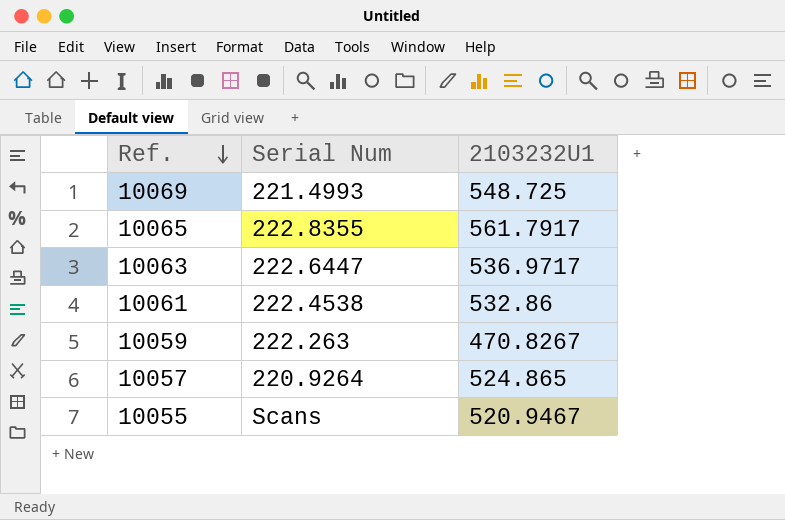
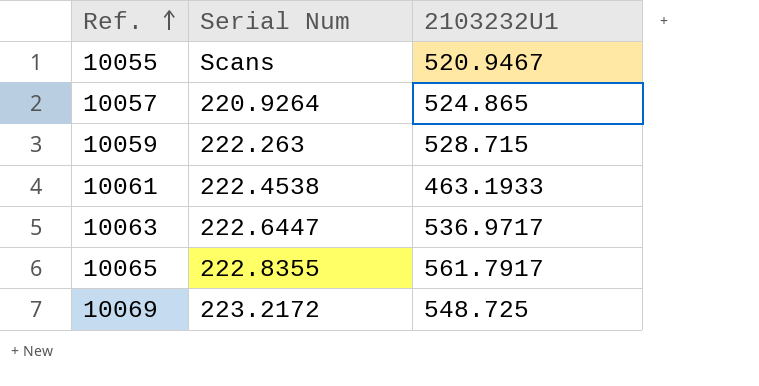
row order: Ref. descending -> Ref. ascending
10059 | 2103232U1: 470.8267 -> 528.715
10061 | 2103232U1: 532.86 -> 463.1933
10069 | Serial Num: 221.4993 -> 223.2172

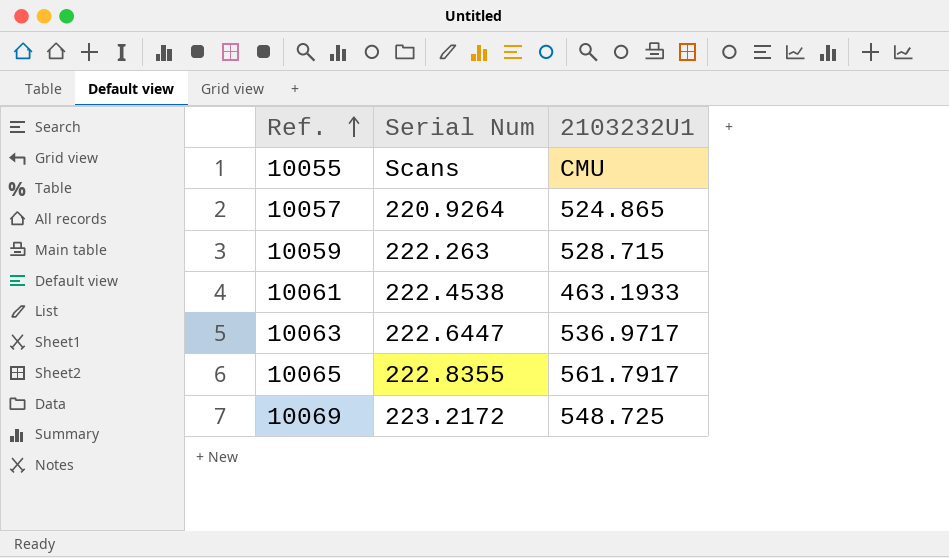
10055 | 2103232U1: 520.9467 -> CMU

